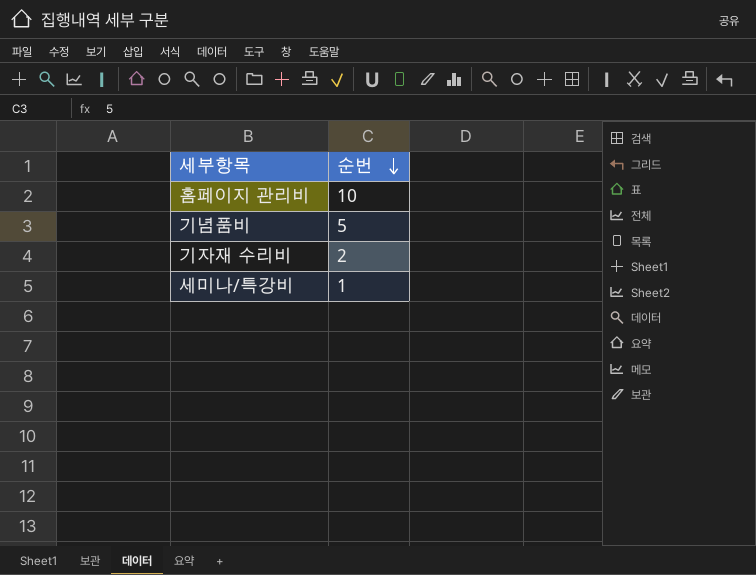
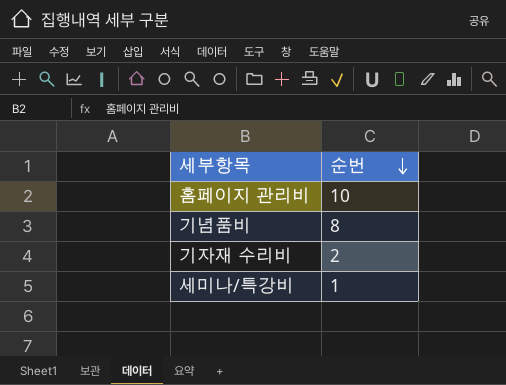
기념품비 | 순번: 5 -> 8

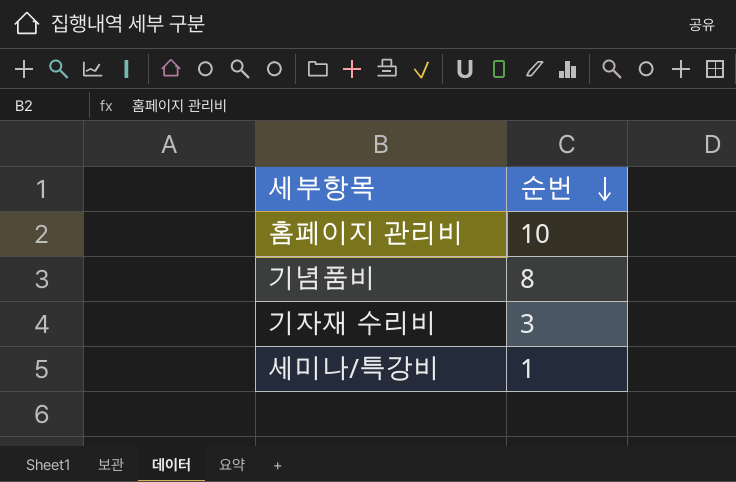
기자재 수리비 | 순번: 2 -> 3

